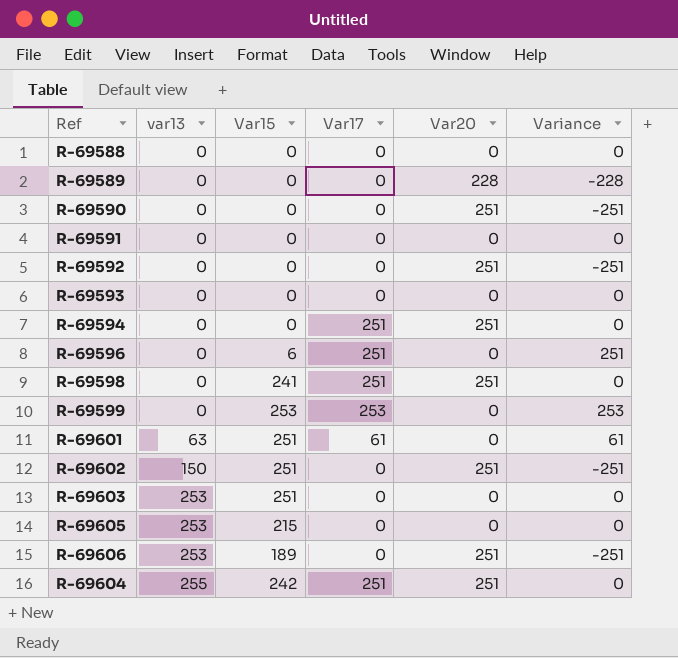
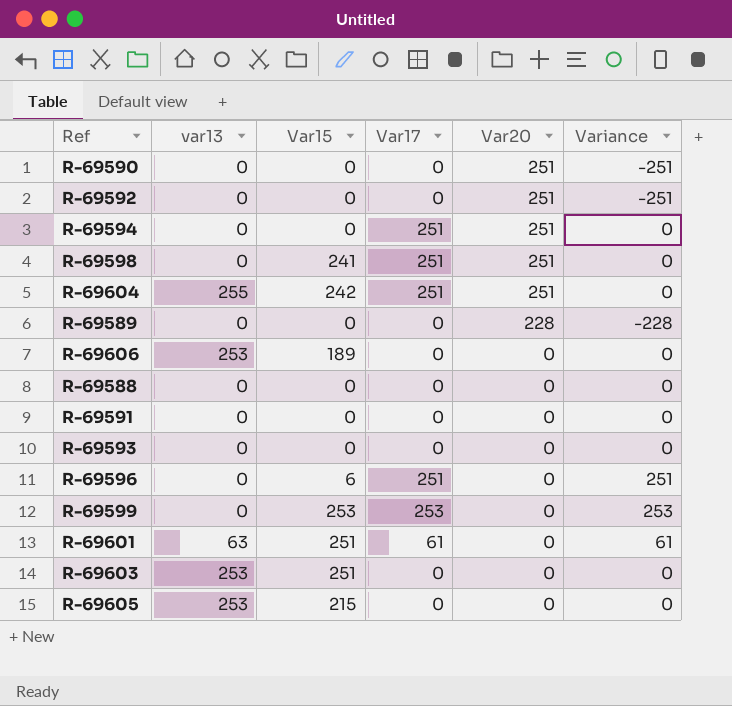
row order: var13 ascending -> Var20 descending
row R-69602: 150 | 251 | 0 | 251 | -251 -> none
R-69606 | Var20: 251 -> 0
R-69606 | Variance: -251 -> 0

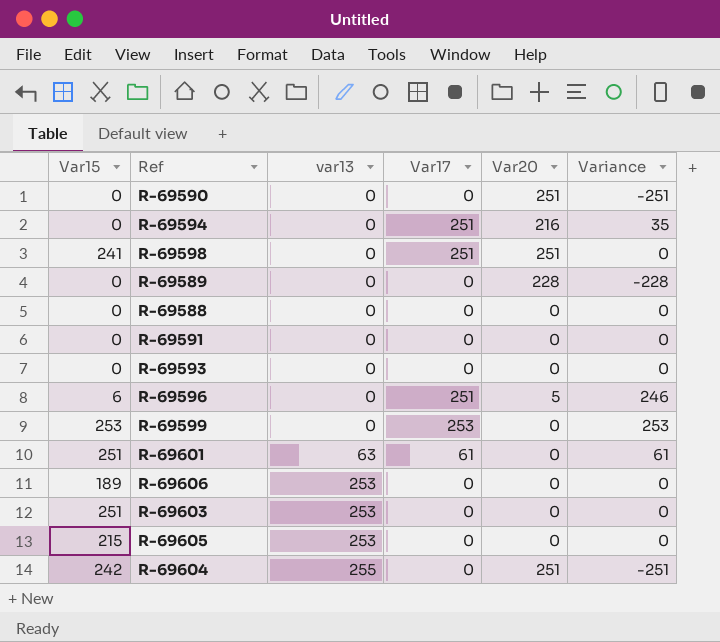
row order: Var20 descending -> var13 ascending
column Var15 | position: 3 -> 1
row R-69592: 0 | 0 | 0 | 251 | -251 -> none
R-69594 | Var20: 251 -> 216
R-69594 | Variance: 0 -> 35
R-69596 | Var20: 0 -> 5
R-69596 | Variance: 251 -> 246
R-69604 | Var17: 251 -> 0
R-69604 | Variance: 0 -> -251

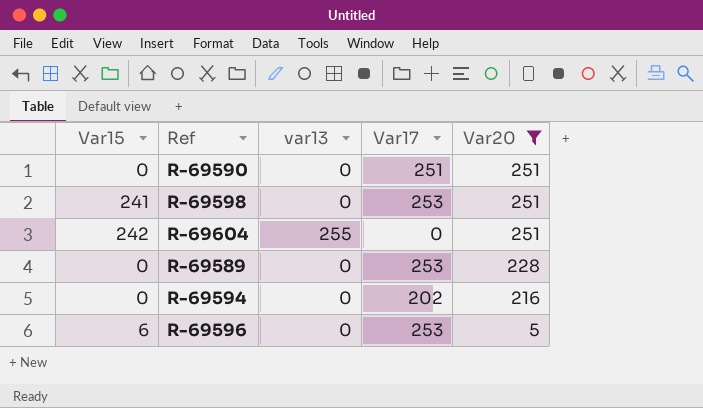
filter: none -> Var20 != 0
row order: var13 ascending -> Var20 descending
column Variance | formula: [Var17] - [Var20] -> none
R-69590 | Var17: 0 -> 251
R-69598 | Var17: 251 -> 253
R-69589 | Var17: 0 -> 253
R-69594 | Var17: 251 -> 202
R-69596 | Var17: 251 -> 253

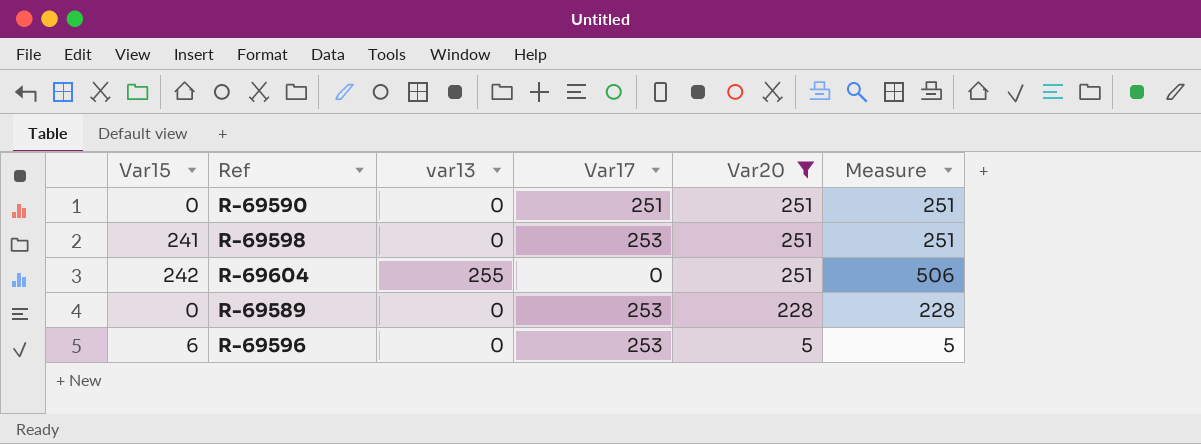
column Measure | formula: none -> [var13] + [Var20]
row R-69594: 0 | 0 | 202 | 216 -> none

